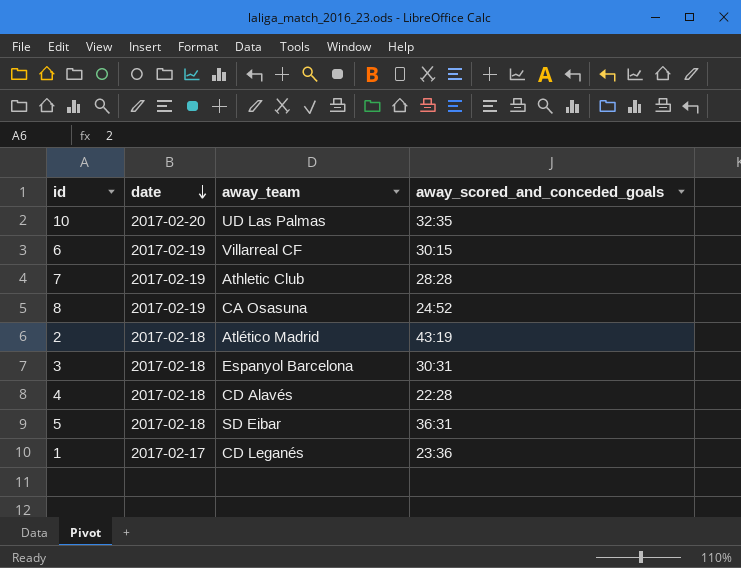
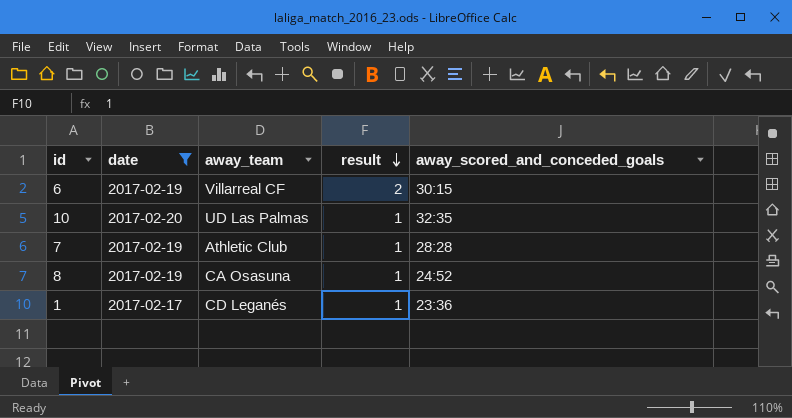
filter: none -> date != 2017-02-18
row order: date descending -> result descending
column result | position: none -> 4

